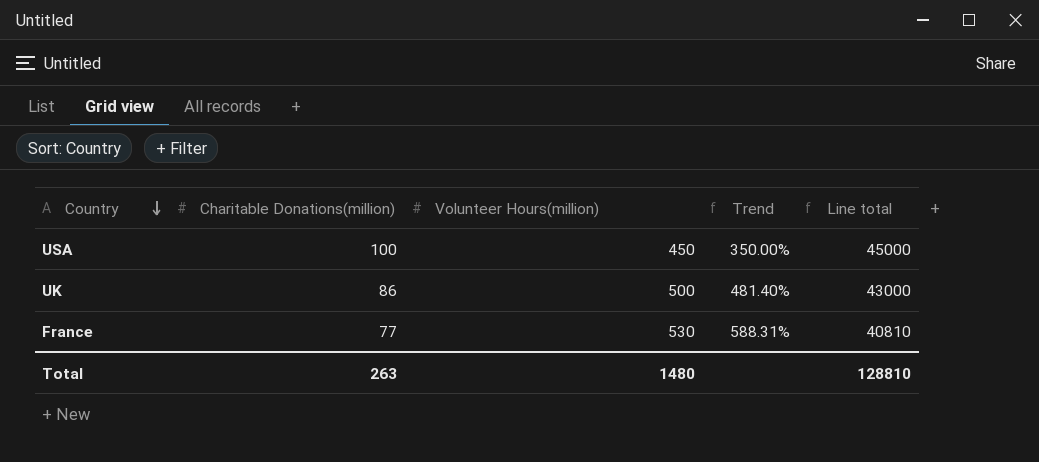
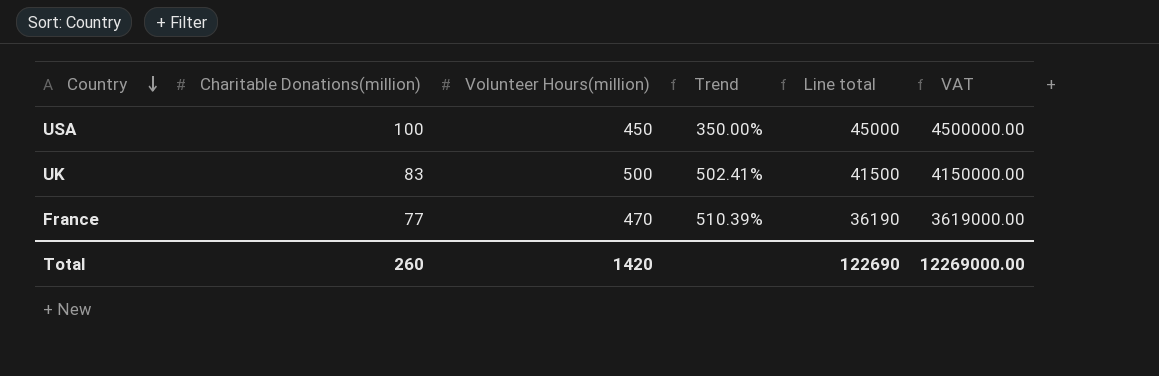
column VAT | formula: none -> [Line total] * 100
UK | Charitable Donations(million): 86 -> 83
UK | Trend: 481.40% -> 502.41%
UK | Line total: 43000 -> 41500
France | Volunteer Hours(million): 530 -> 470
France | Trend: 588.31% -> 510.39%
France | Line total: 40810 -> 36190
Total | Charitable Donations(million): 263 -> 260
Total | Volunteer Hours(million): 1480 -> 1420
Total | Line total: 128810 -> 122690

